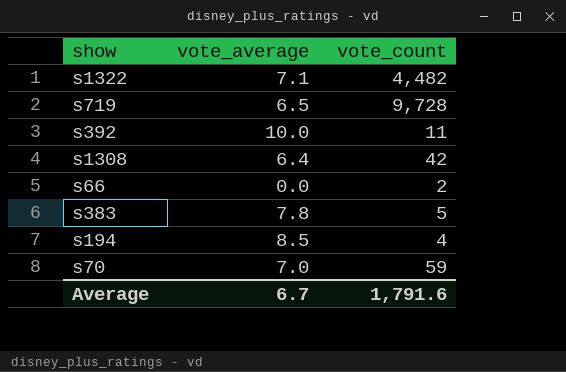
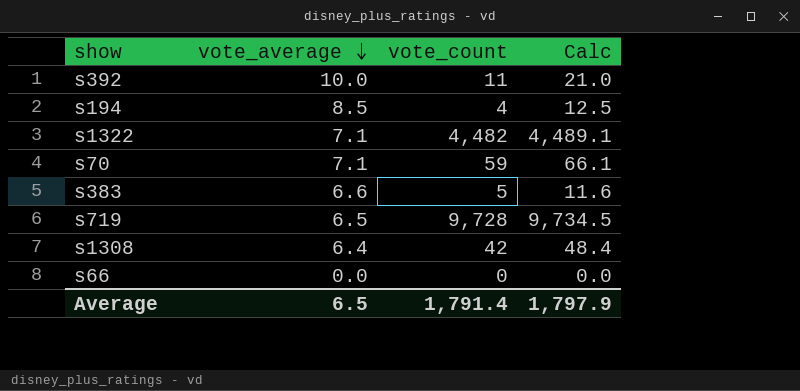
row order: none -> vote_average descending
column Calc | formula: none -> [vote_average] + [vote_count]
s70 | vote_average: 7.0 -> 7.1
s383 | vote_average: 7.8 -> 6.6
s66 | vote_count: 2 -> 0
Average | vote_average: 6.7 -> 6.5
Average | vote_count: 1,791.6 -> 1,791.4

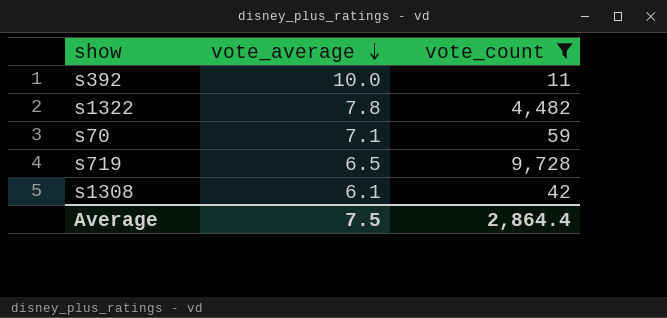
filter: none -> vote_count >= 11
column Calc | formula: [vote_average] + [vote_count] -> none
s1322 | vote_average: 7.1 -> 7.8
s1308 | vote_average: 6.4 -> 6.1
Average | vote_average: 6.5 -> 7.5
Average | vote_count: 1,791.4 -> 2,864.4

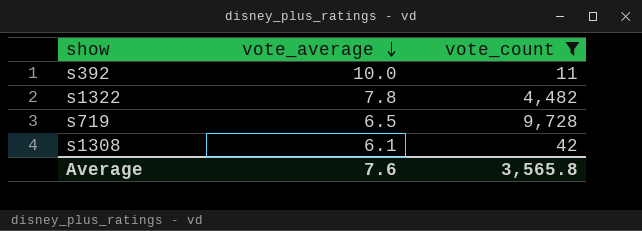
row s70: 7.1 | 59 -> none
Average | vote_average: 7.5 -> 7.6
Average | vote_count: 2,864.4 -> 3,565.8

